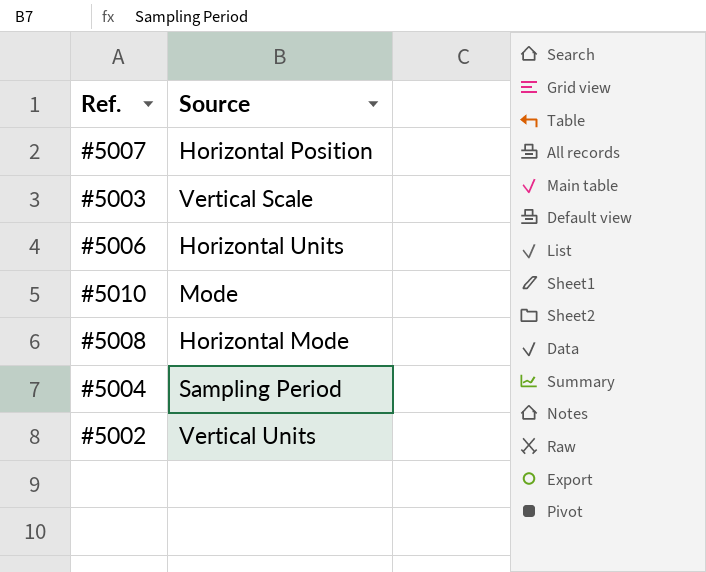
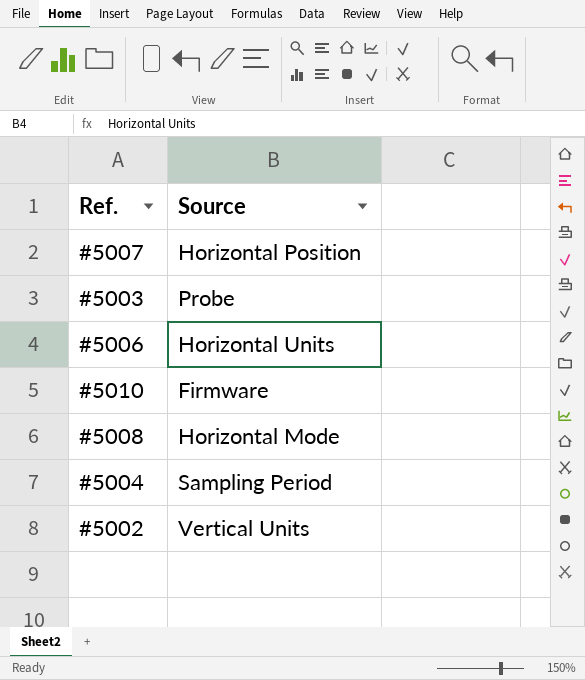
#5003 | Source: Vertical Scale -> Probe
#5010 | Source: Mode -> Firmware

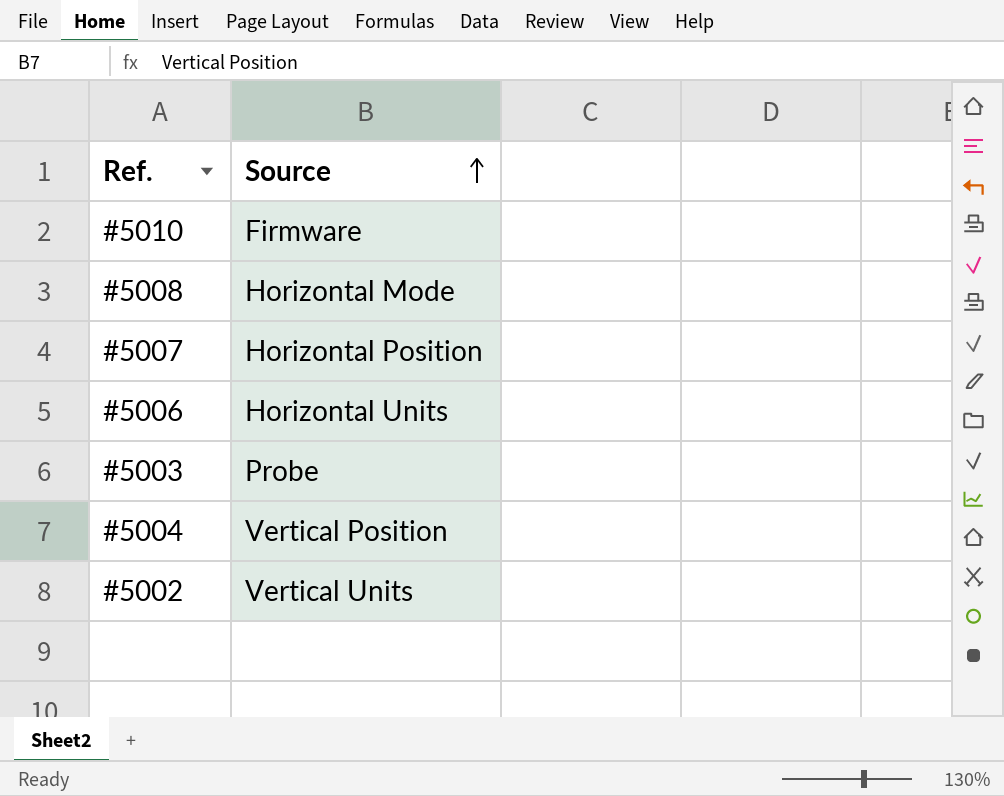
row order: none -> Source ascending
#5004 | Source: Sampling Period -> Vertical Position

